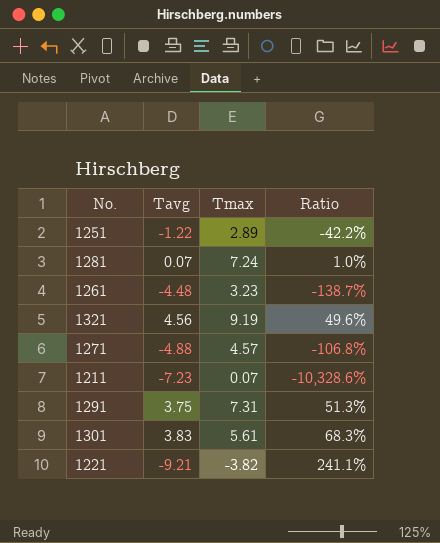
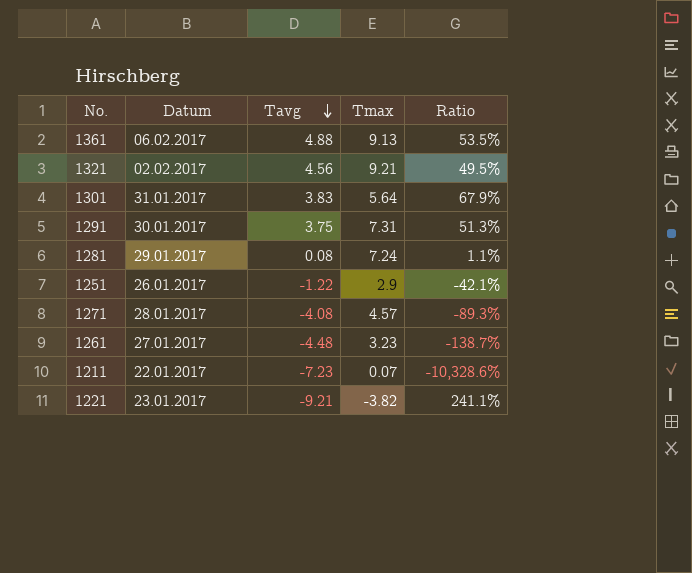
row order: none -> Tavg descending
column Datum | position: none -> 2
row 1361: none -> 06.02.2017 | 4.88 | 9.13 | 53.5%
1321 | Tmax: 9.19 -> 9.21
1321 | Ratio: 49.6% -> 49.5%
1301 | Tmax: 5.61 -> 5.64
1301 | Ratio: 68.3% -> 67.9%
1281 | Tavg: 0.07 -> 0.08
1281 | Ratio: 1.0% -> 1.1%
1251 | Tmax: 2.89 -> 2.9
1251 | Ratio: -42.2% -> -42.1%
1271 | Tavg: -4.88 -> -4.08
1271 | Ratio: -106.8% -> -89.3%

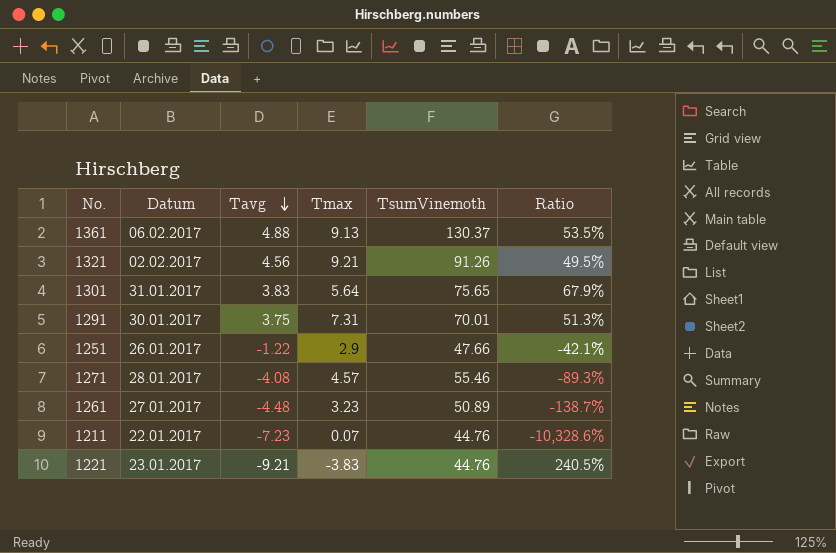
column TsumVinemoth | position: none -> 5
row 1281: 29.01.2017 | 0.08 | 7.24 | 1.1% -> none
1221 | Tmax: -3.82 -> -3.83
1221 | Ratio: 241.1% -> 240.5%

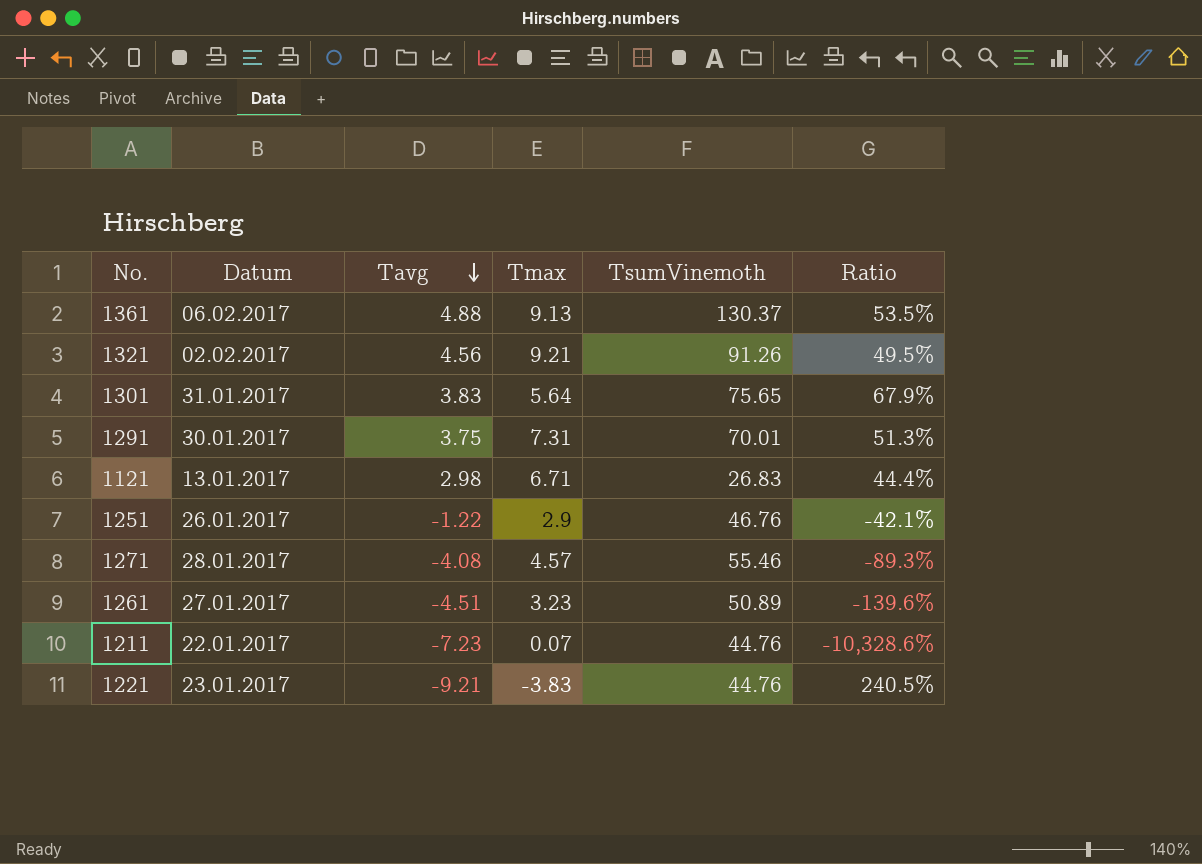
row 1121: none -> 13.01.2017 | 2.98 | 6.71 | 26.83 | 44.4%
1251 | TsumVinemoth: 47.66 -> 46.76
1261 | Tavg: -4.48 -> -4.51
1261 | Ratio: -138.7% -> -139.6%

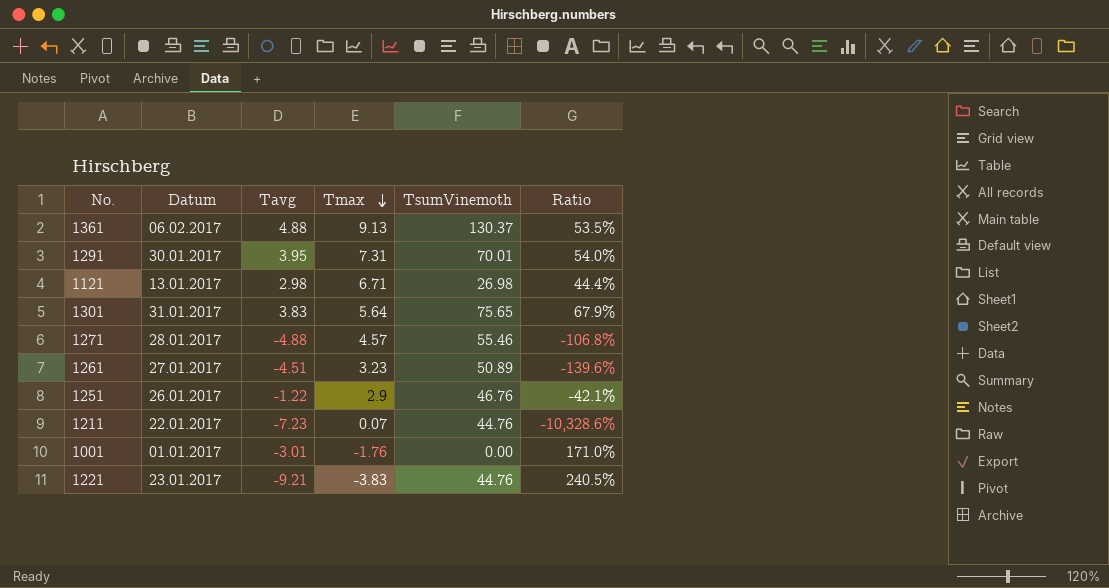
row order: Tavg descending -> Tmax descending
row 1321: 02.02.2017 | 4.56 | 9.21 | 91.26 | 49.5% -> none
1291 | Tavg: 3.75 -> 3.95
1291 | Ratio: 51.3% -> 54.0%
1121 | TsumVinemoth: 26.83 -> 26.98
1271 | Tavg: -4.08 -> -4.88
1271 | Ratio: -89.3% -> -106.8%
row 1001: none -> 01.01.2017 | -3.01 | -1.76 | 0.00 | 171.0%

